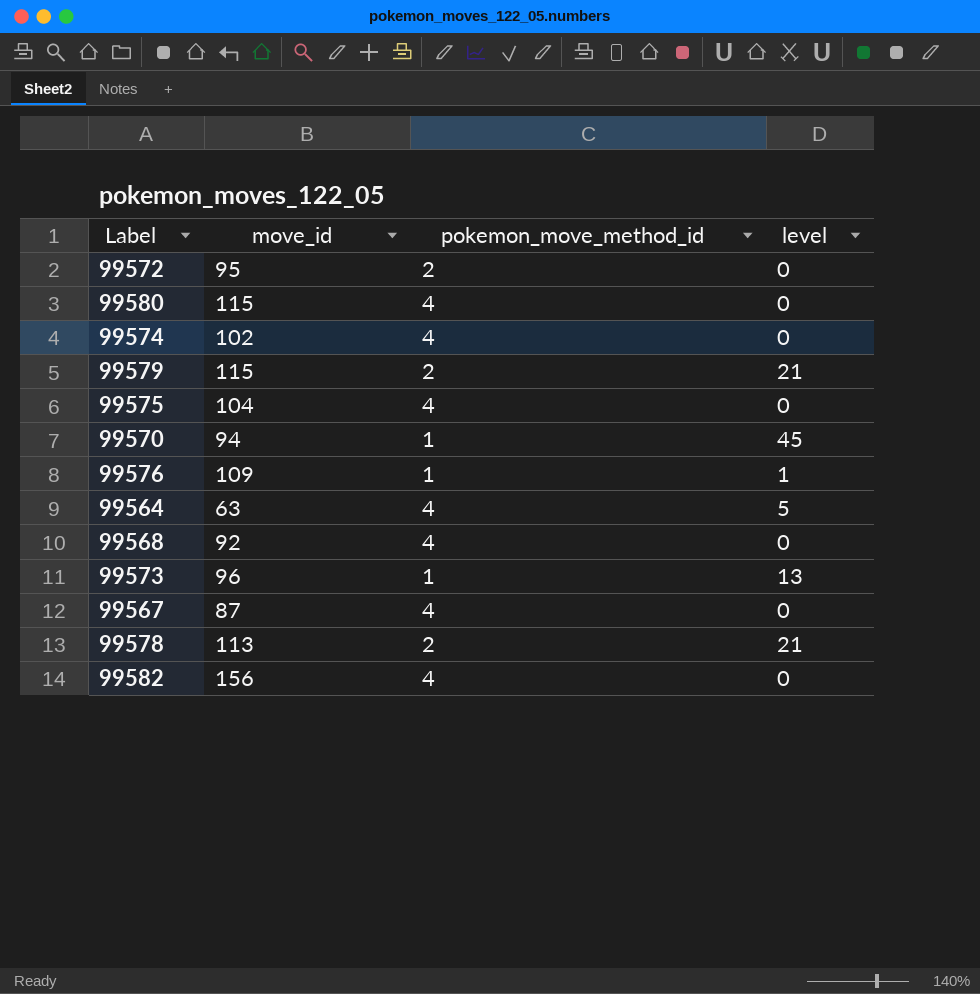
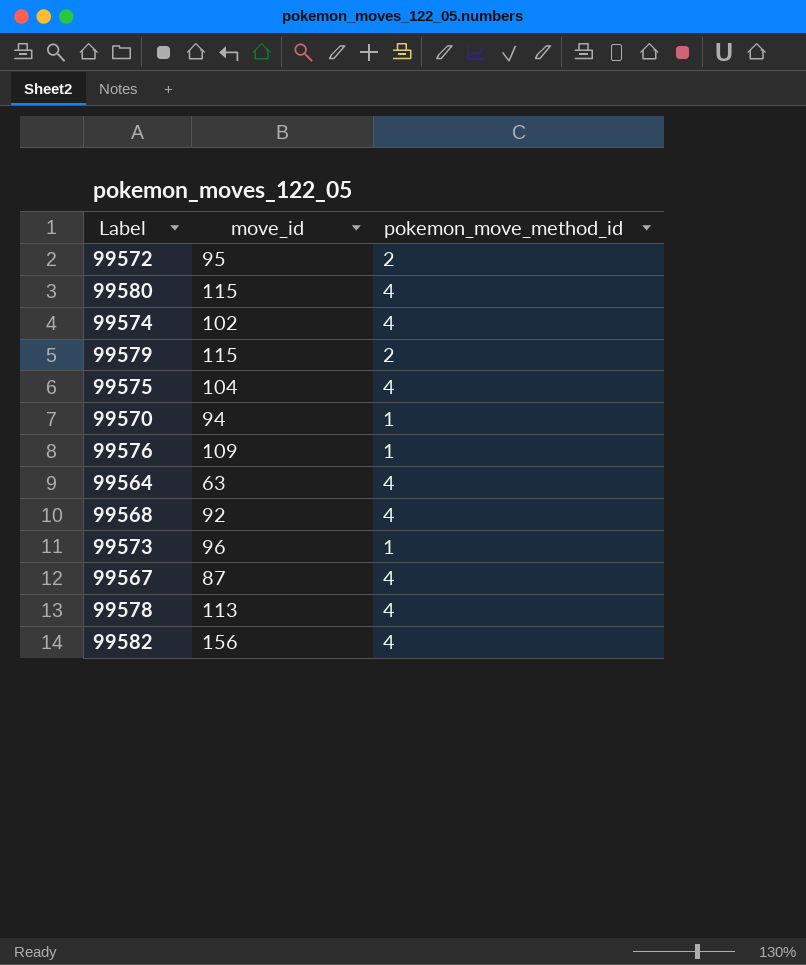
column level | position: 4 -> none
99578 | pokemon_move_method_id: 2 -> 4

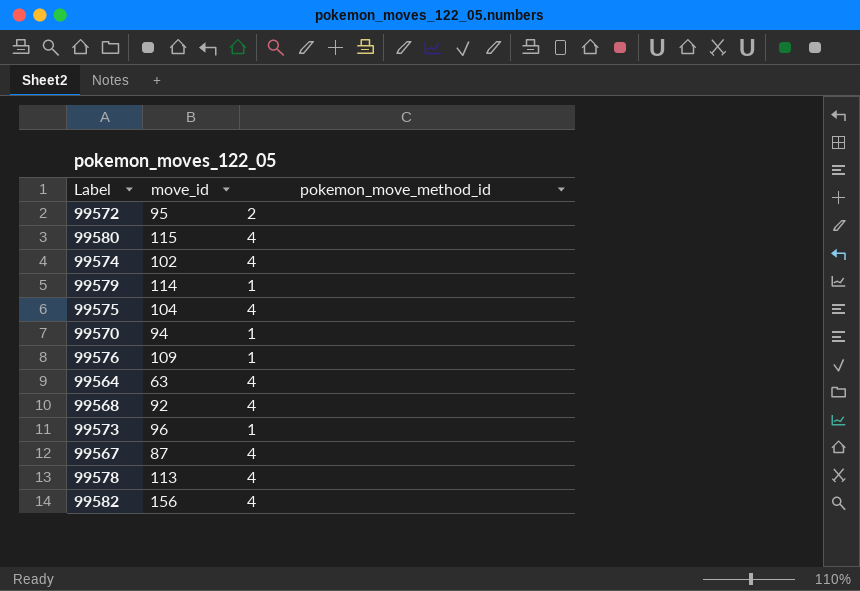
99579 | move_id: 115 -> 114
99579 | pokemon_move_method_id: 2 -> 1

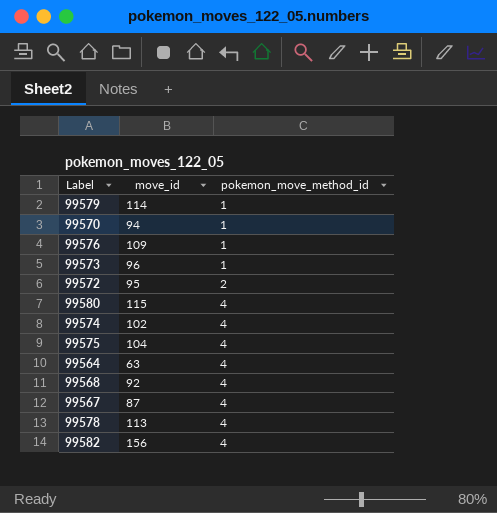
row order: none -> pokemon_move_method_id ascending

